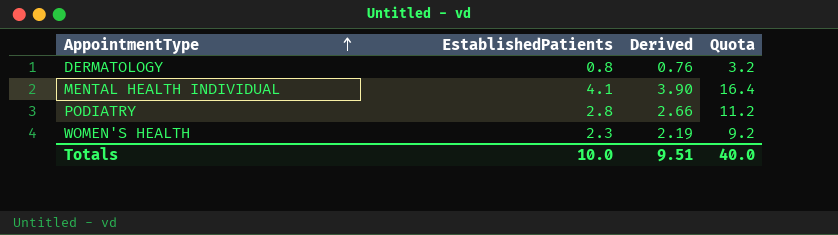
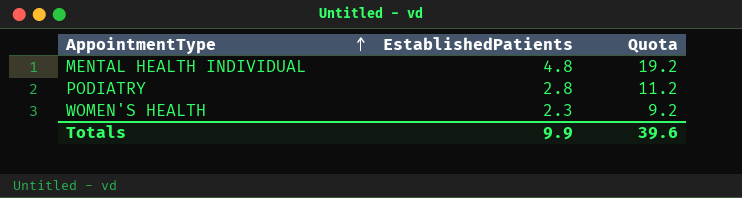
column Derived | formula: [EstablishedPatients] * 0.95 -> none
row DERMATOLOGY: 0.8 | 0.76 | 3.2 -> none
MENTAL HEALTH INDIVIDUAL | EstablishedPatients: 4.1 -> 4.8
MENTAL HEALTH INDIVIDUAL | Quota: 16.4 -> 19.2
Totals | EstablishedPatients: 10.0 -> 9.9
Totals | Quota: 40.0 -> 39.6

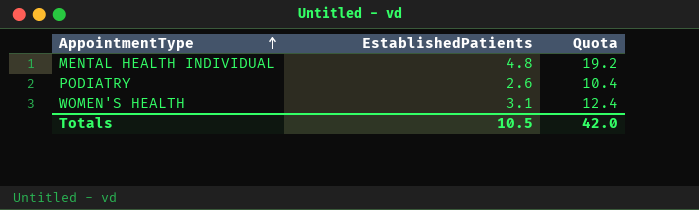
PODIATRY | EstablishedPatients: 2.8 -> 2.6
PODIATRY | Quota: 11.2 -> 10.4
WOMEN'S HEALTH | EstablishedPatients: 2.3 -> 3.1
WOMEN'S HEALTH | Quota: 9.2 -> 12.4
Totals | EstablishedPatients: 9.9 -> 10.5
Totals | Quota: 39.6 -> 42.0

